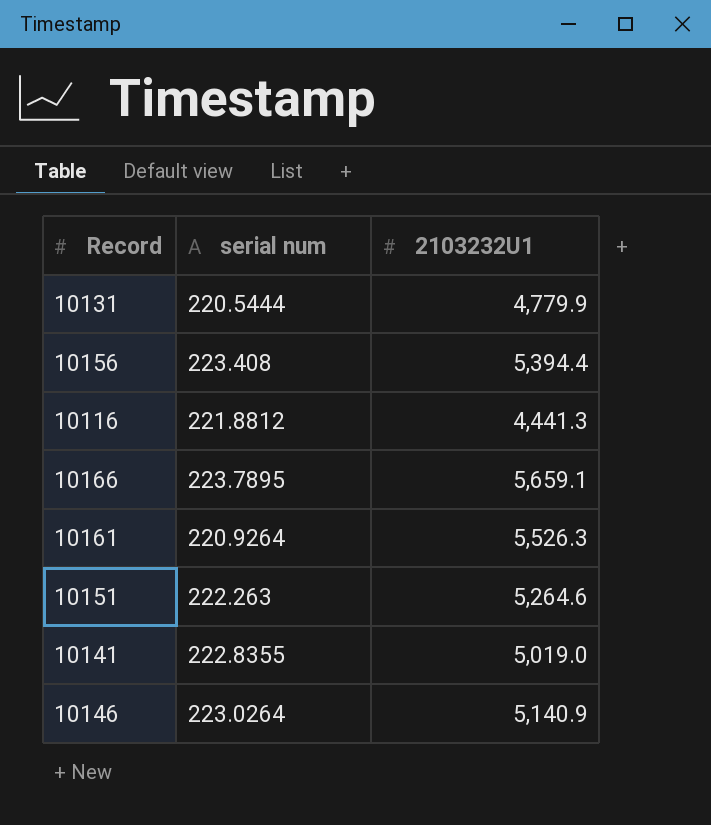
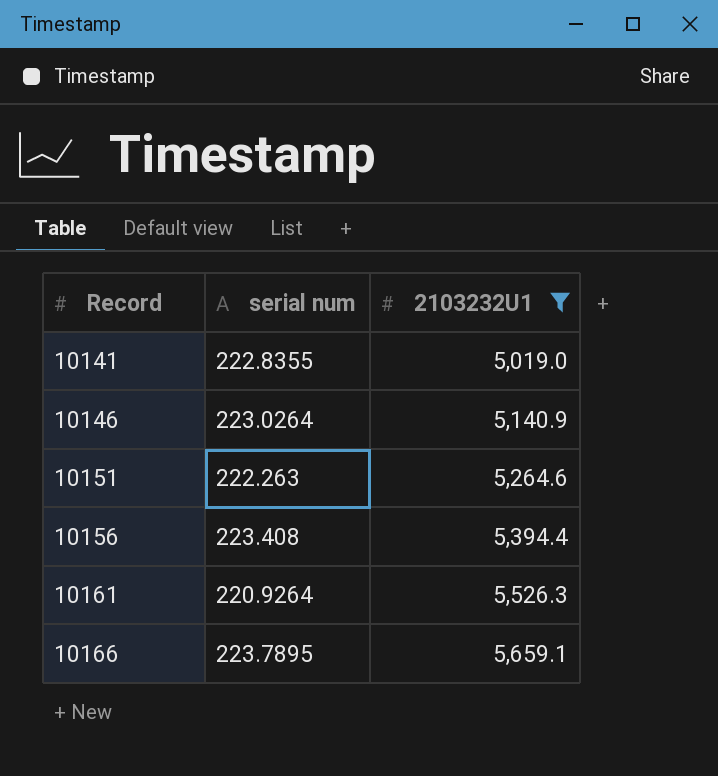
filter: none -> 2103232U1 >= 5,019.0
row order: none -> Record ascending

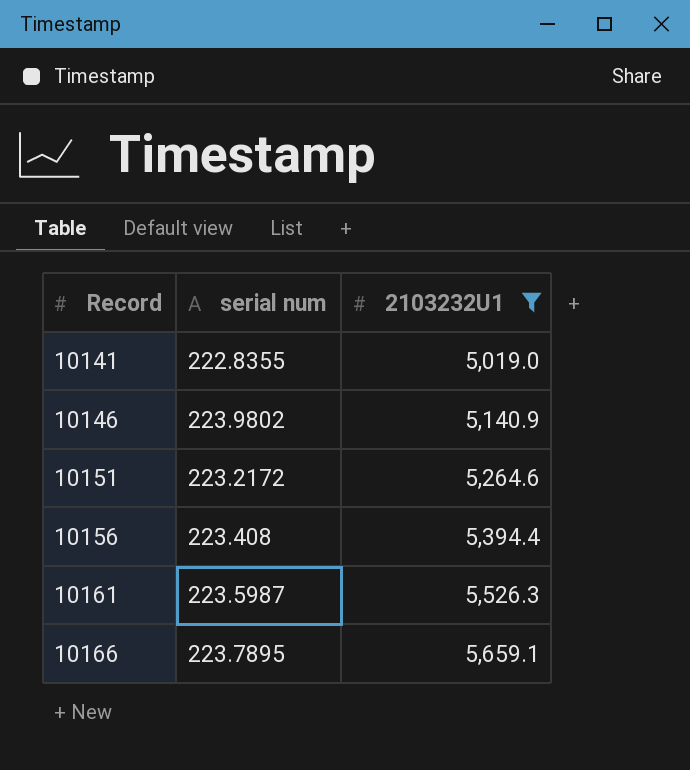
10146 | serial num: 223.0264 -> 223.9802
10151 | serial num: 222.263 -> 223.2172
10161 | serial num: 220.9264 -> 223.5987

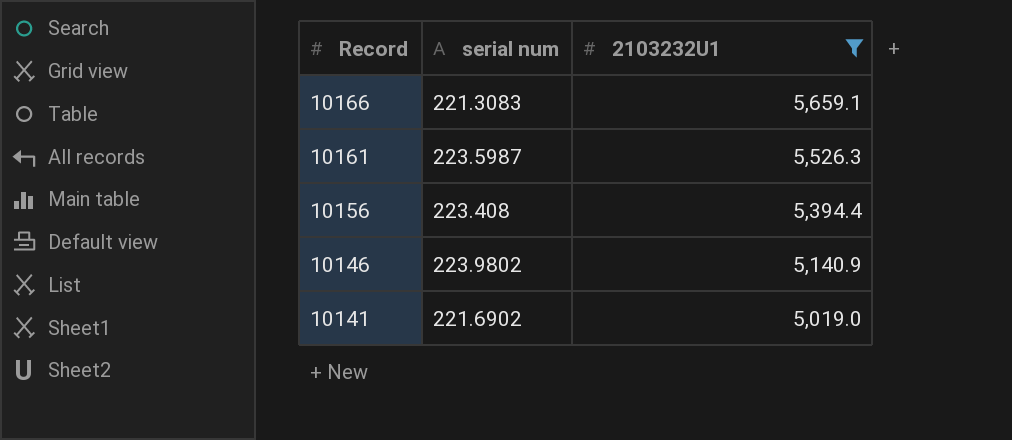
row order: Record ascending -> Record descending
row 10151: 223.2172 | 5,264.6 -> none
10166 | serial num: 223.7895 -> 221.3083
10141 | serial num: 222.8355 -> 221.6902

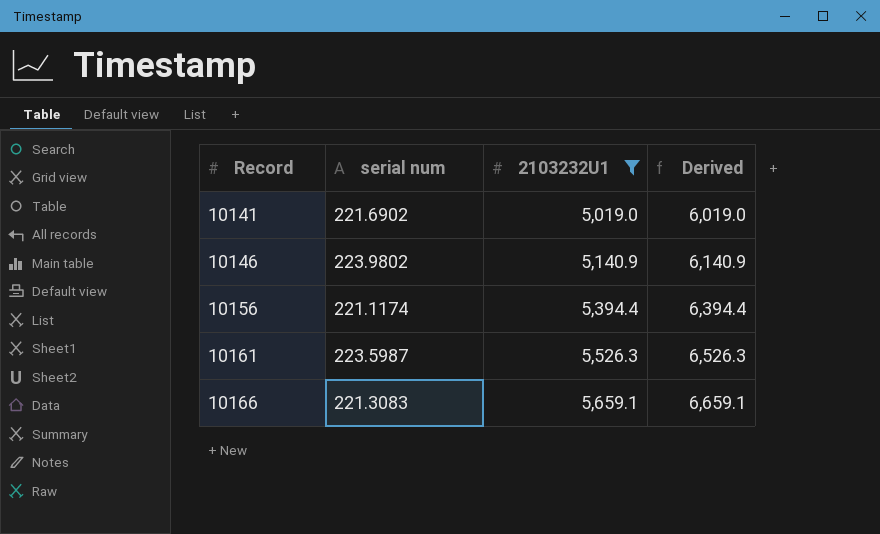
row order: Record descending -> Record ascending
column Derived | formula: none -> [2103232U1] + 1000
10156 | serial num: 223.408 -> 221.1174

